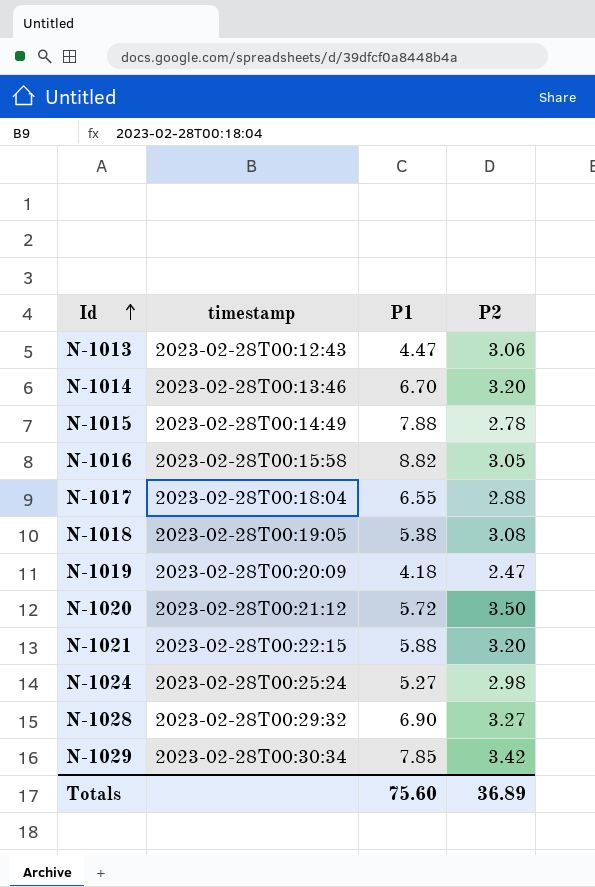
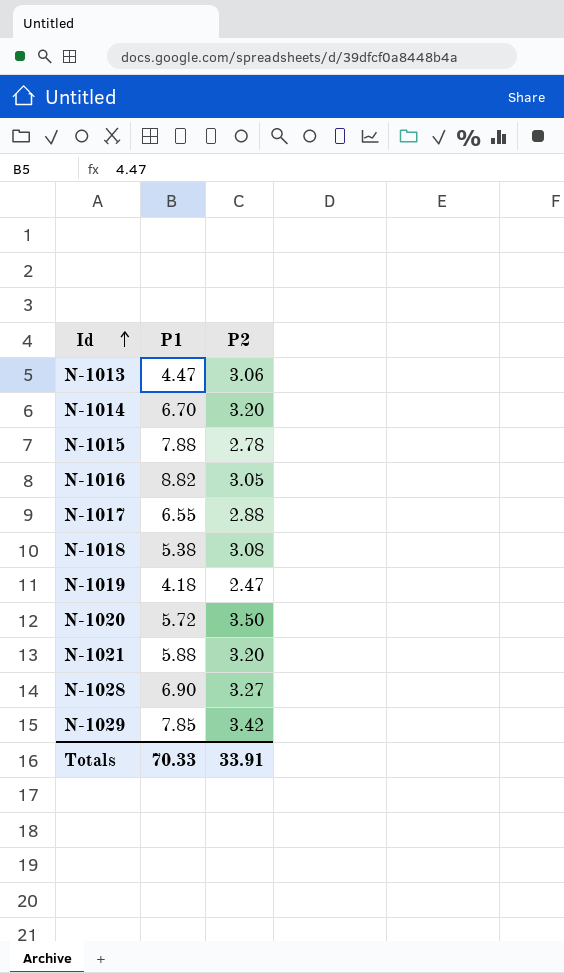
column timestamp | position: 2 -> none
row N-1024: 2023-02-28T00:25:24 | 5.27 | 2.98 -> none
Totals | P1: 75.60 -> 70.33
Totals | P2: 36.89 -> 33.91

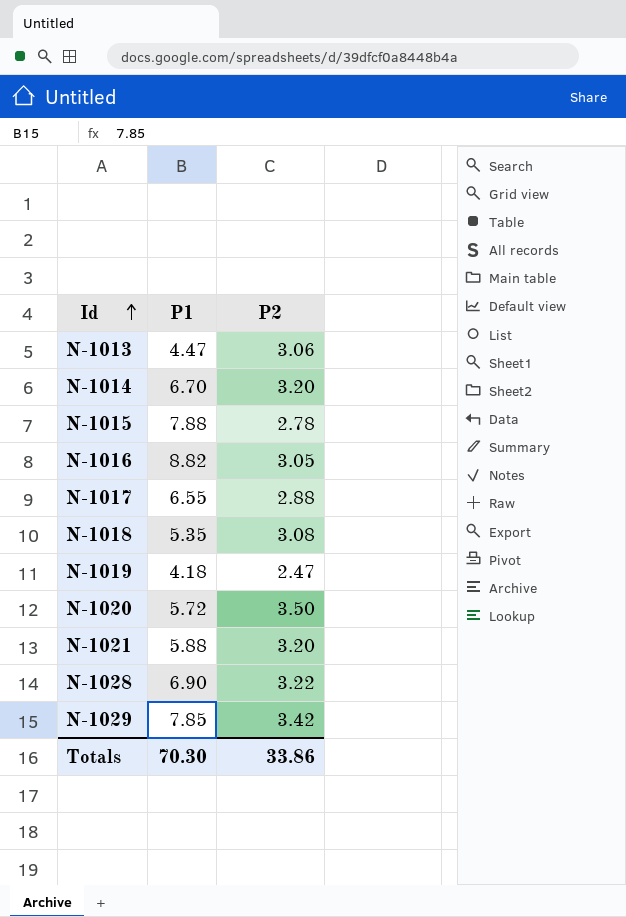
N-1018 | P1: 5.38 -> 5.35
N-1028 | P2: 3.27 -> 3.22
Totals | P1: 70.33 -> 70.30
Totals | P2: 33.91 -> 33.86

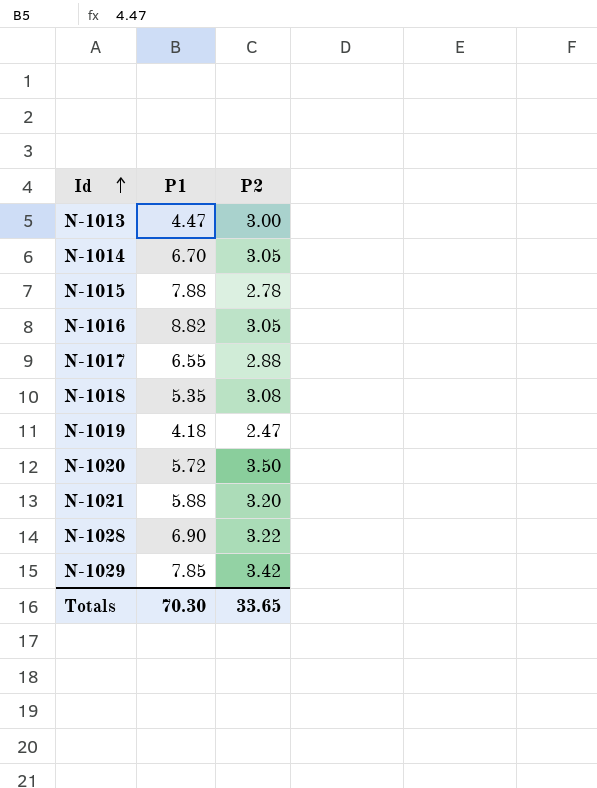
N-1013 | P2: 3.06 -> 3.00
N-1014 | P2: 3.20 -> 3.05
Totals | P2: 33.86 -> 33.65

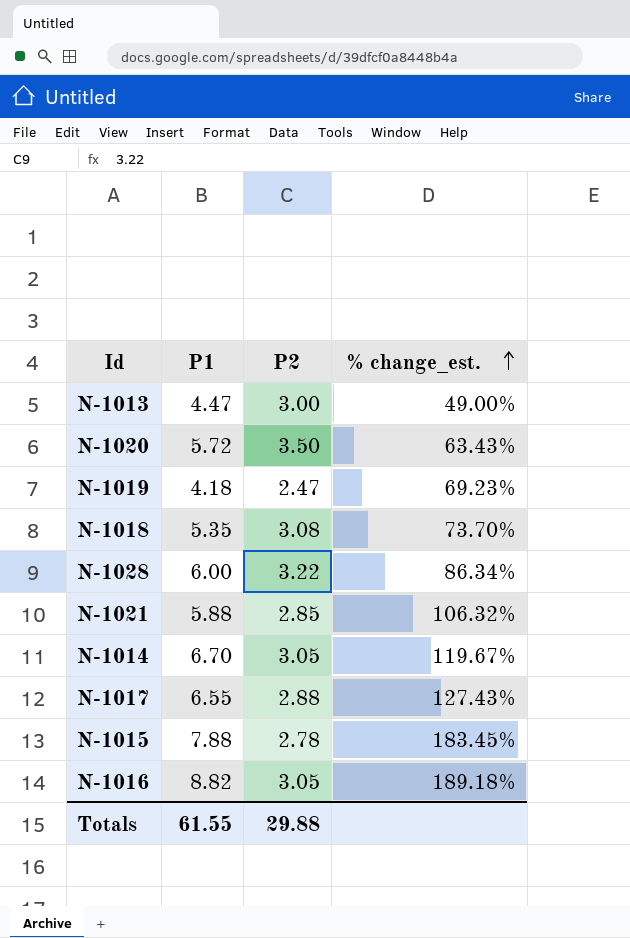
row order: Id ascending -> % change_est. ascending
column % change_est. | formula: none -> ([P1] - [P2]) / [P2]
row N-1029: 7.85 | 3.42 -> none
N-1028 | P1: 6.90 -> 6.00
N-1021 | P2: 3.20 -> 2.85
Totals | P1: 70.30 -> 61.55
Totals | P2: 33.65 -> 29.88

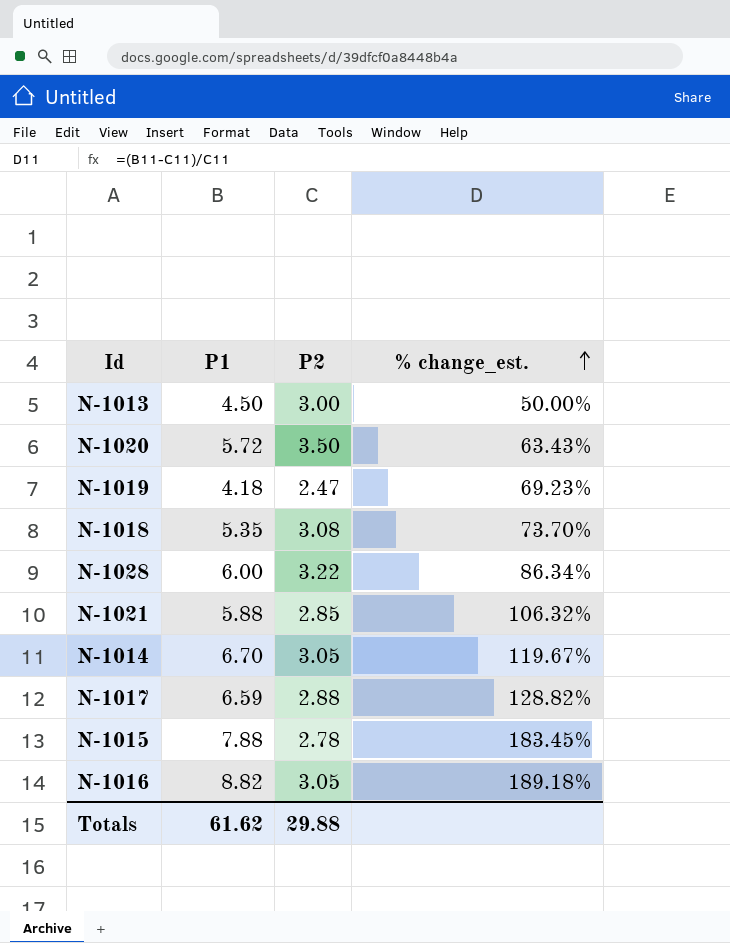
N-1013 | P1: 4.47 -> 4.50
N-1013 | % change_est.: 49.00% -> 50.00%
N-1017 | P1: 6.55 -> 6.59
N-1017 | % change_est.: 127.43% -> 128.82%
Totals | P1: 61.55 -> 61.62

